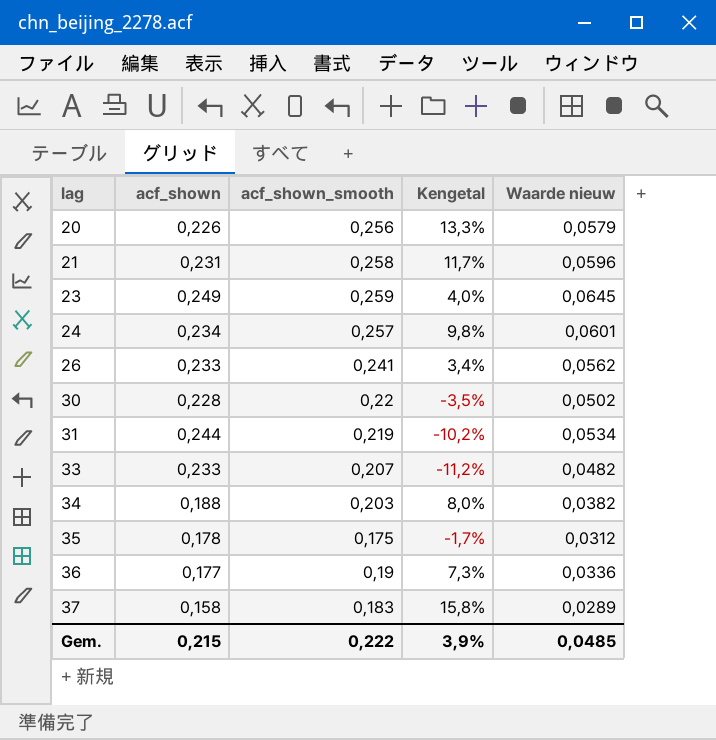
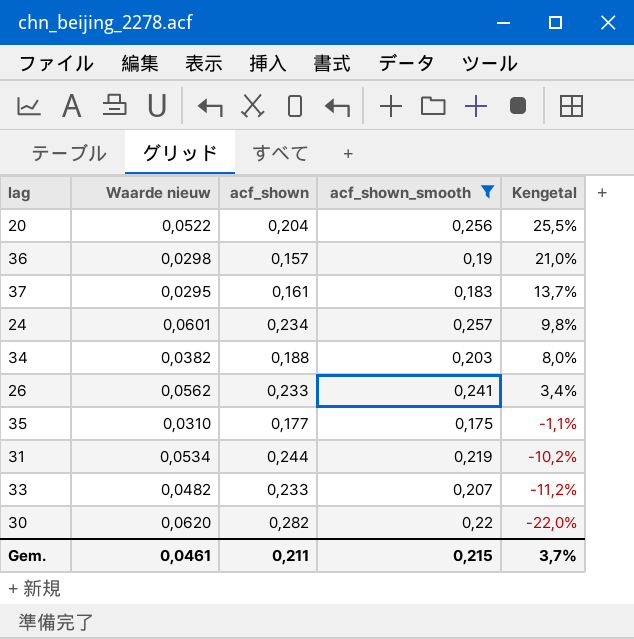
filter: none -> acf_shown_smooth <= 0,257
row order: lag ascending -> Kengetal descending
column Waarde nieuw | position: 5 -> 2
20 | Waarde nieuw: 0,0579 -> 0,0522
20 | acf_shown: 0,226 -> 0,204
20 | Kengetal: 13,3% -> 25,5%
36 | Waarde nieuw: 0,0336 -> 0,0298
36 | acf_shown: 0,177 -> 0,157
36 | Kengetal: 7,3% -> 21,0%
37 | Waarde nieuw: 0,0289 -> 0,0295
37 | acf_shown: 0,158 -> 0,161
37 | Kengetal: 15,8% -> 13,7%
35 | Waarde nieuw: 0,0312 -> 0,0310
35 | acf_shown: 0,178 -> 0,177
35 | Kengetal: -1,7% -> -1,1%
30 | Waarde nieuw: 0,0502 -> 0,0620
30 | acf_shown: 0,228 -> 0,282
30 | Kengetal: -3,5% -> -22,0%
Gem. | Waarde nieuw: 0,0485 -> 0,0461
Gem. | acf_shown: 0,215 -> 0,211
Gem. | acf_shown_smooth: 0,222 -> 0,215
Gem. | Kengetal: 3,9% -> 3,7%

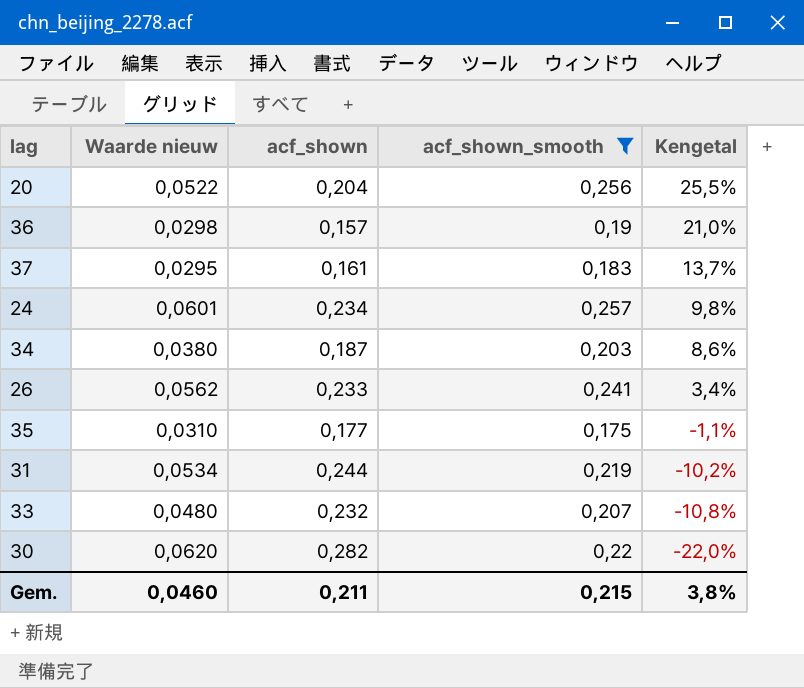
34 | Waarde nieuw: 0,0382 -> 0,0380
34 | acf_shown: 0,188 -> 0,187
34 | Kengetal: 8,0% -> 8,6%
33 | Waarde nieuw: 0,0482 -> 0,0480
33 | acf_shown: 0,233 -> 0,232
33 | Kengetal: -11,2% -> -10,8%
Gem. | Waarde nieuw: 0,0461 -> 0,0460
Gem. | Kengetal: 3,7% -> 3,8%

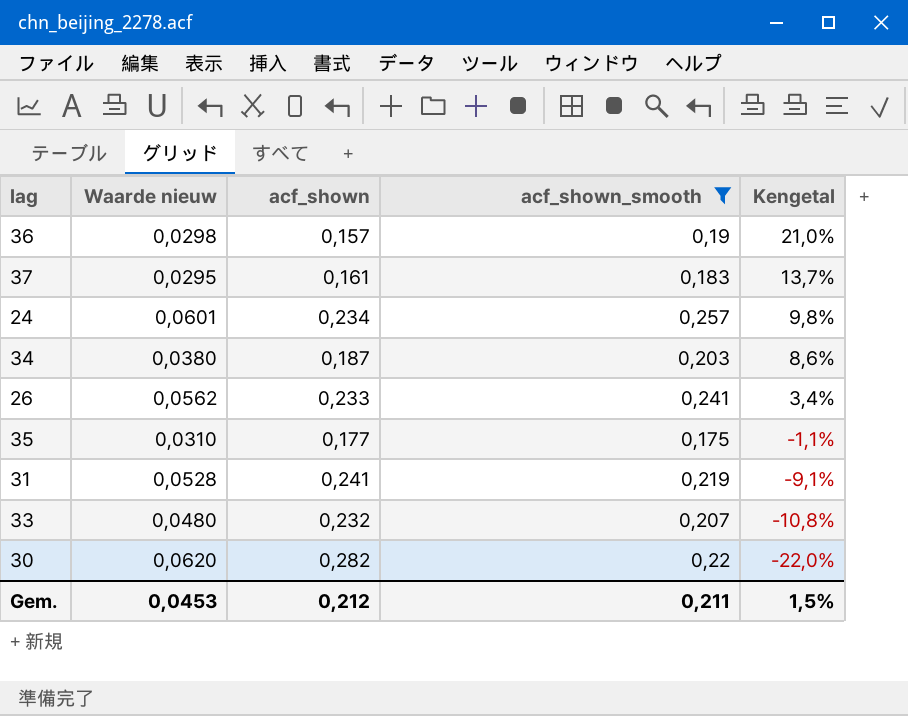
row 20: 0,0522 | 0,204 | 0,256 | 25,5% -> none
31 | Waarde nieuw: 0,0534 -> 0,0528
31 | acf_shown: 0,244 -> 0,241
31 | Kengetal: -10,2% -> -9,1%
Gem. | Waarde nieuw: 0,0460 -> 0,0453
Gem. | acf_shown: 0,211 -> 0,212
Gem. | acf_shown_smooth: 0,215 -> 0,211
Gem. | Kengetal: 3,8% -> 1,5%

